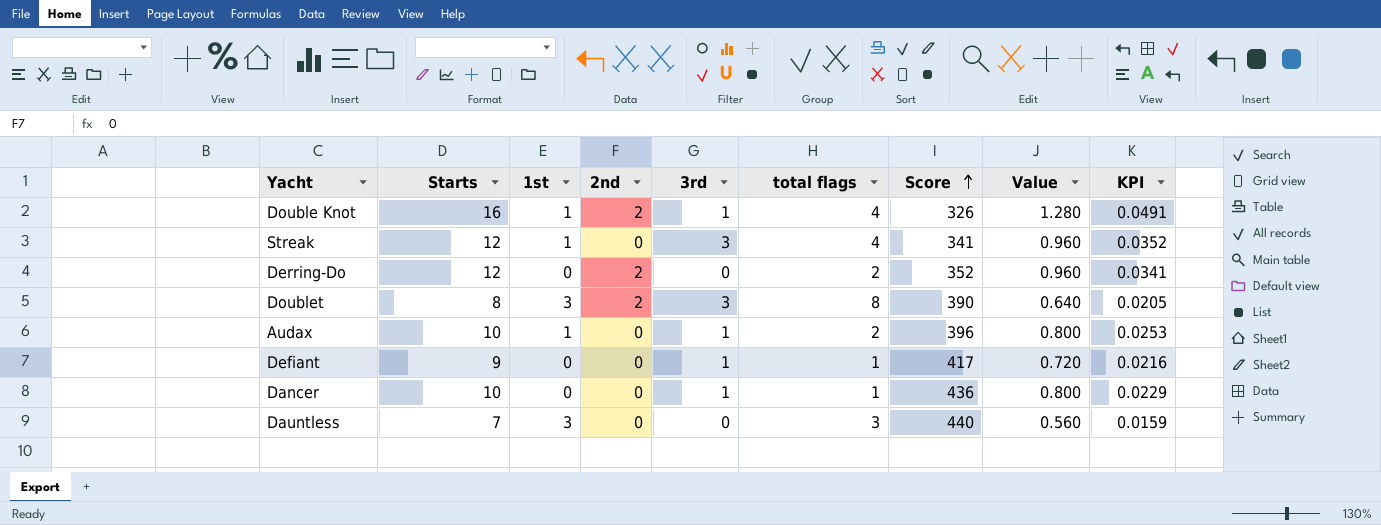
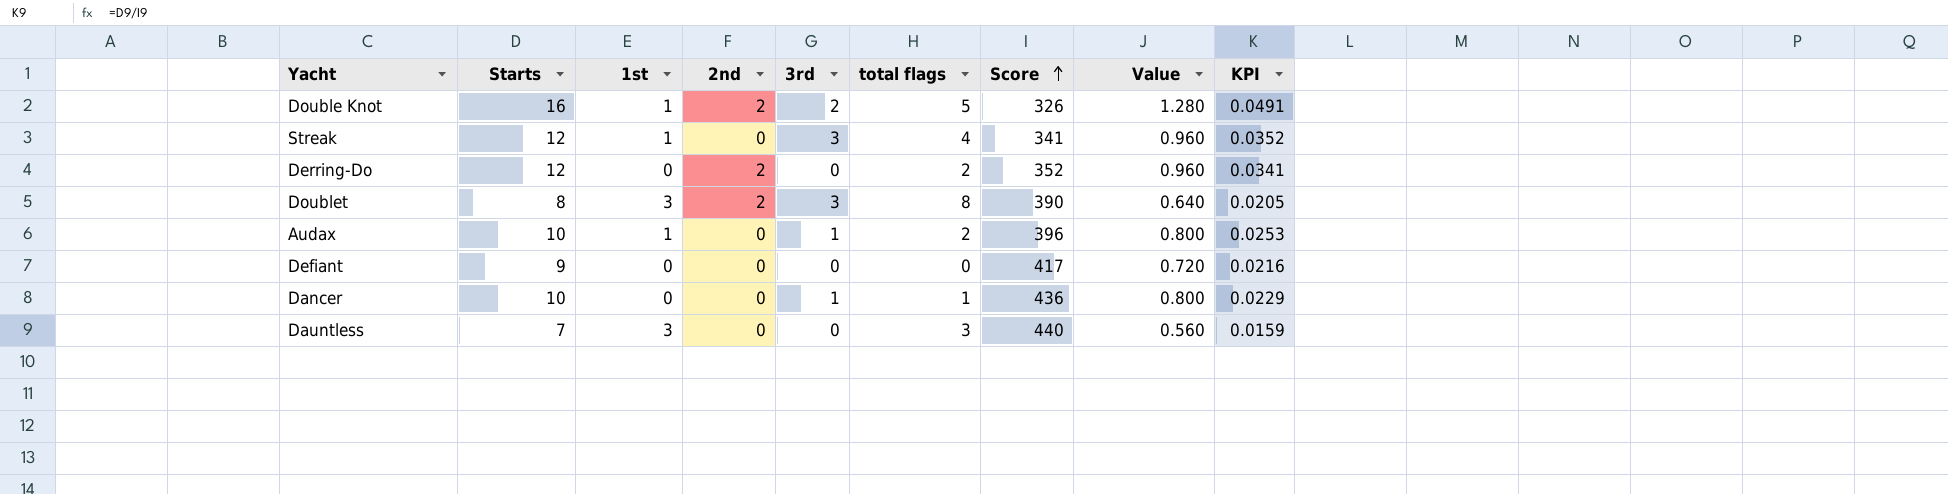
Double Knot | 3rd: 1 -> 2
Double Knot | total flags: 4 -> 5
Defiant | 3rd: 1 -> 0
Defiant | total flags: 1 -> 0

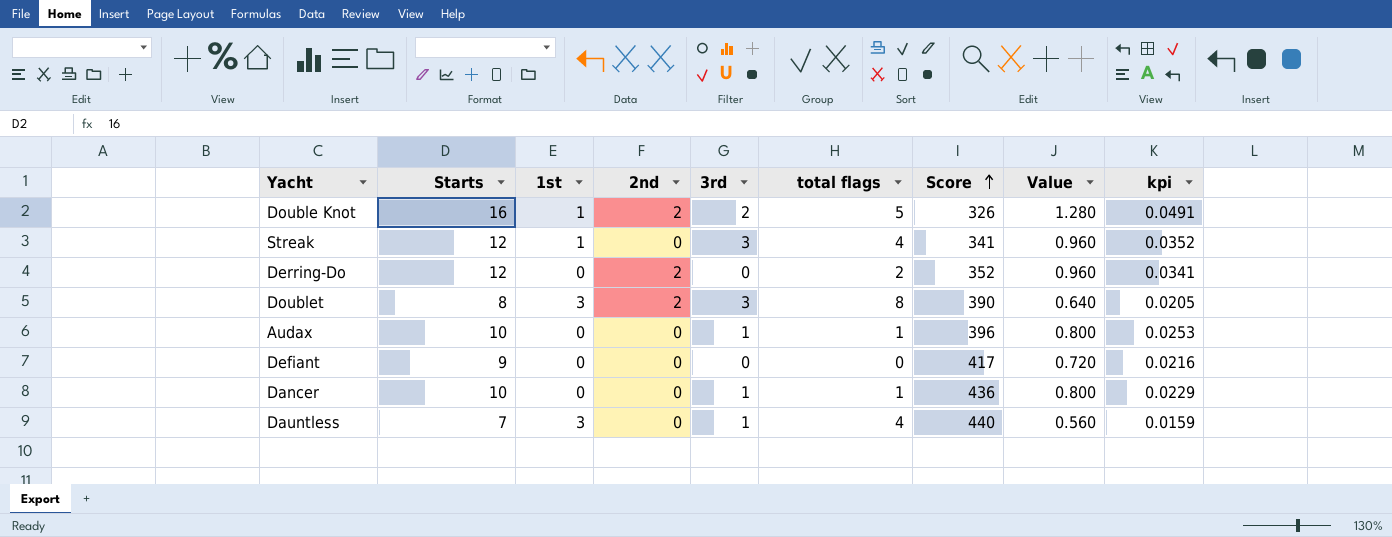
column name: KPI -> kpi
Audax | 1st: 1 -> 0
Audax | total flags: 2 -> 1
Dauntless | 3rd: 0 -> 1
Dauntless | total flags: 3 -> 4

